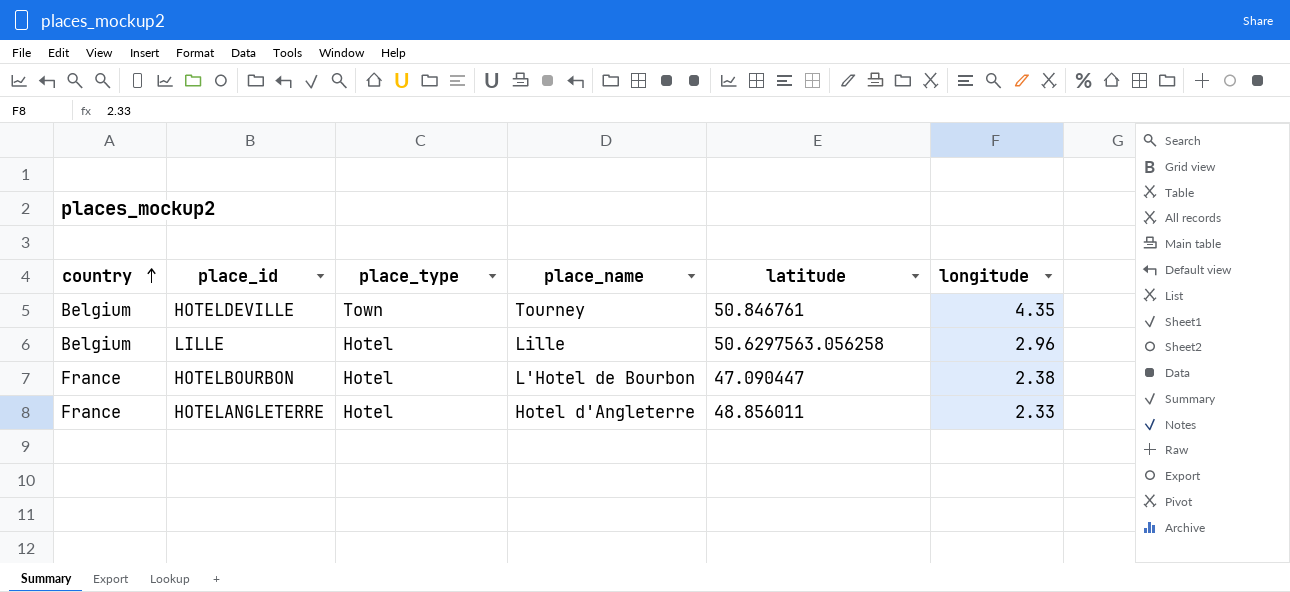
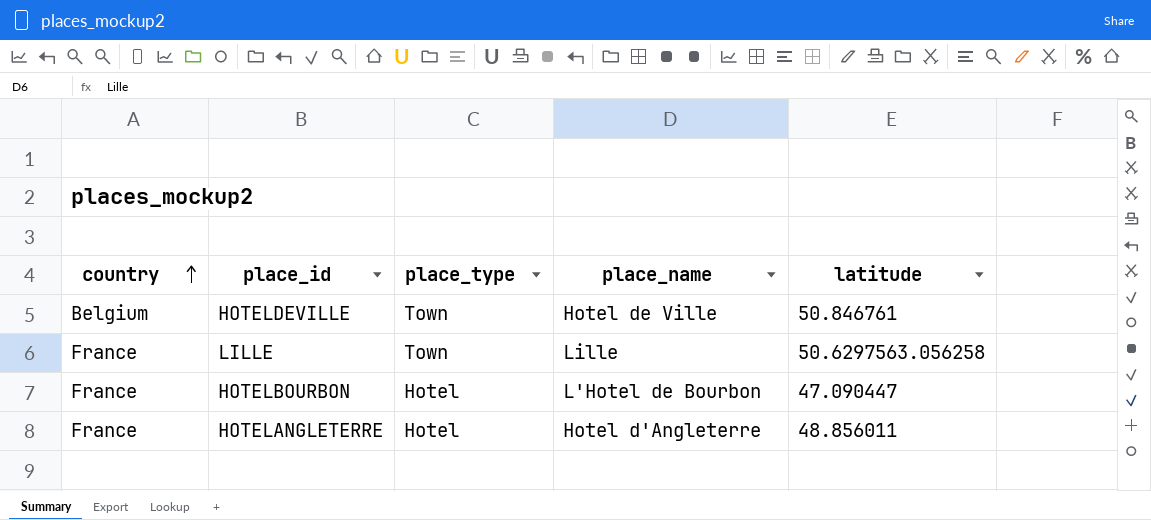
column longitude | position: 6 -> none
HOTELDEVILLE | place_name: Tourney -> Hotel de Ville
LILLE | country: Belgium -> France
LILLE | place_type: Hotel -> Town

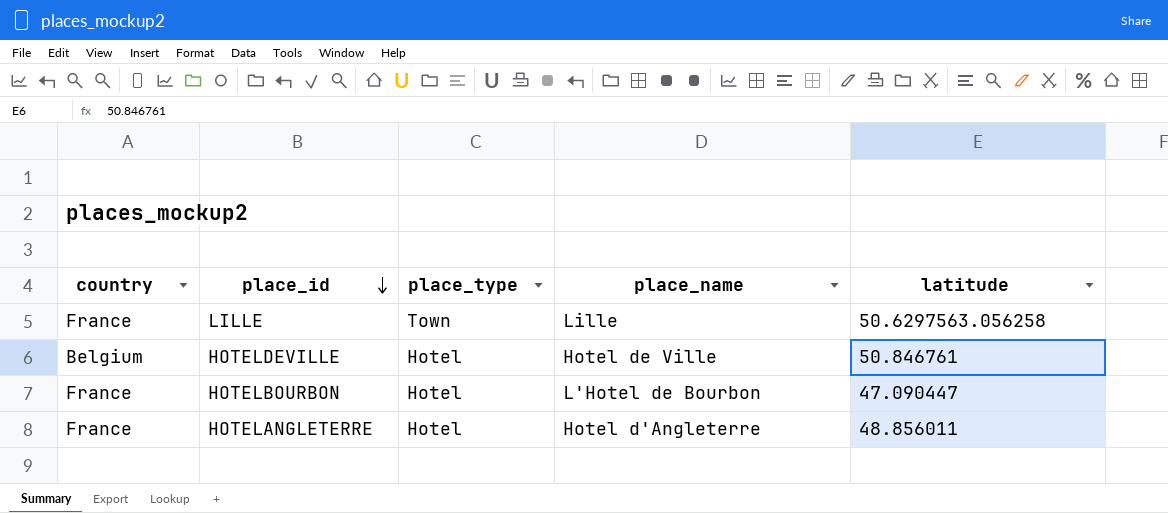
row order: country ascending -> place_id descending
HOTELDEVILLE | place_type: Town -> Hotel

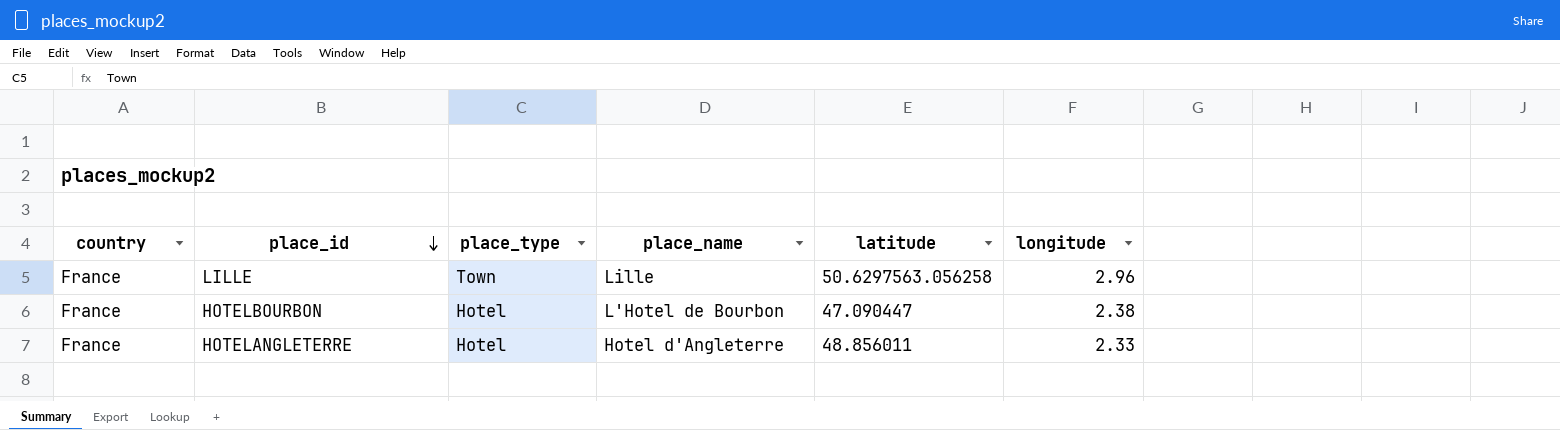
column longitude | position: none -> 6
row HOTELDEVILLE: Belgium | Hotel | Hotel de Ville | 50.846761 -> none

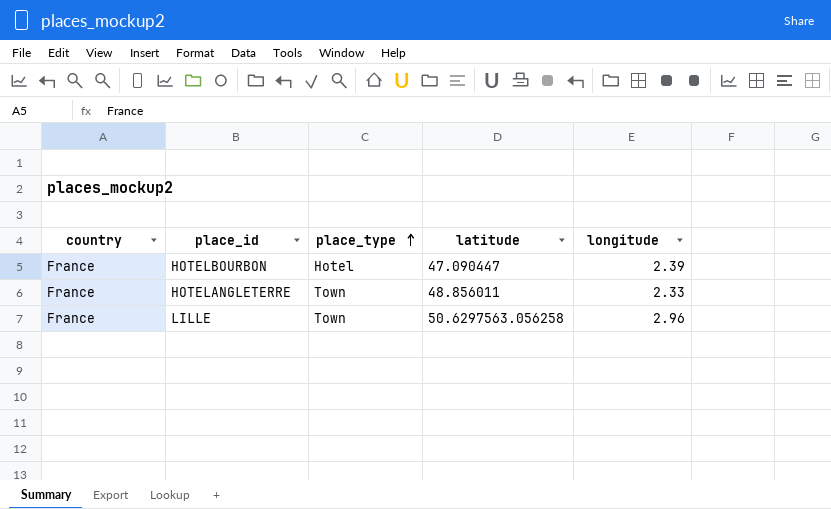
row order: place_id descending -> place_type ascending
column place_name | position: 4 -> none
HOTELBOURBON | longitude: 2.38 -> 2.39
HOTELANGLETERRE | place_type: Hotel -> Town

